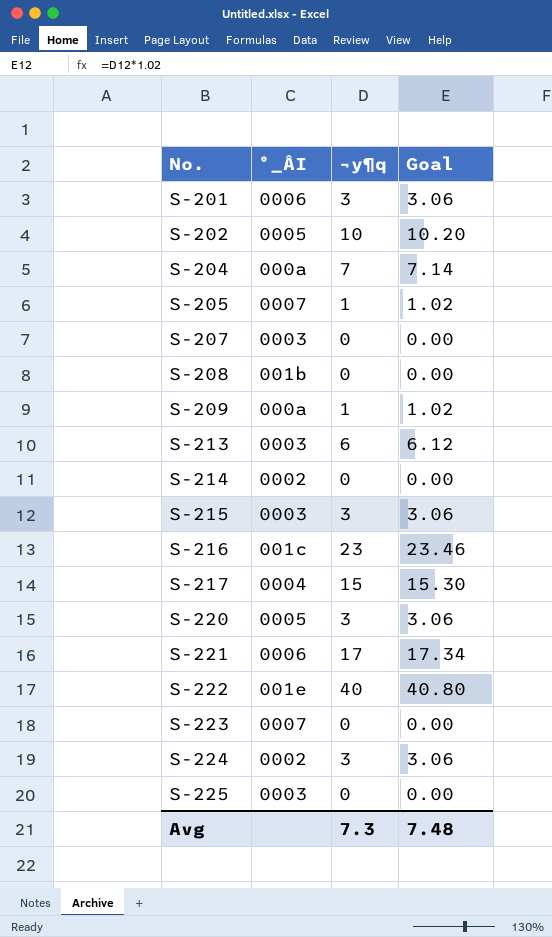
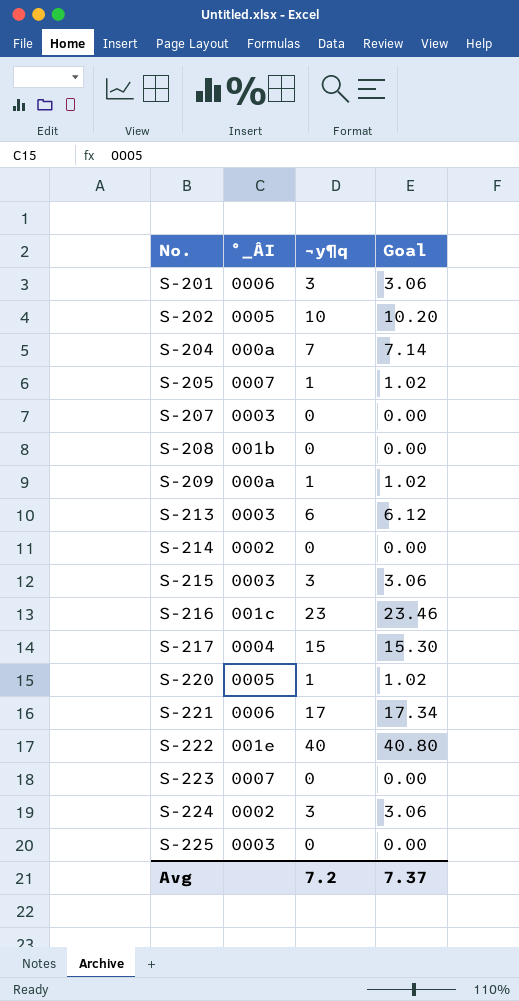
S-220 | ¬y¶q: 3 -> 1
S-220 | Goal: 3.06 -> 1.02
Avg | ¬y¶q: 7.3 -> 7.2
Avg | Goal: 7.48 -> 7.37

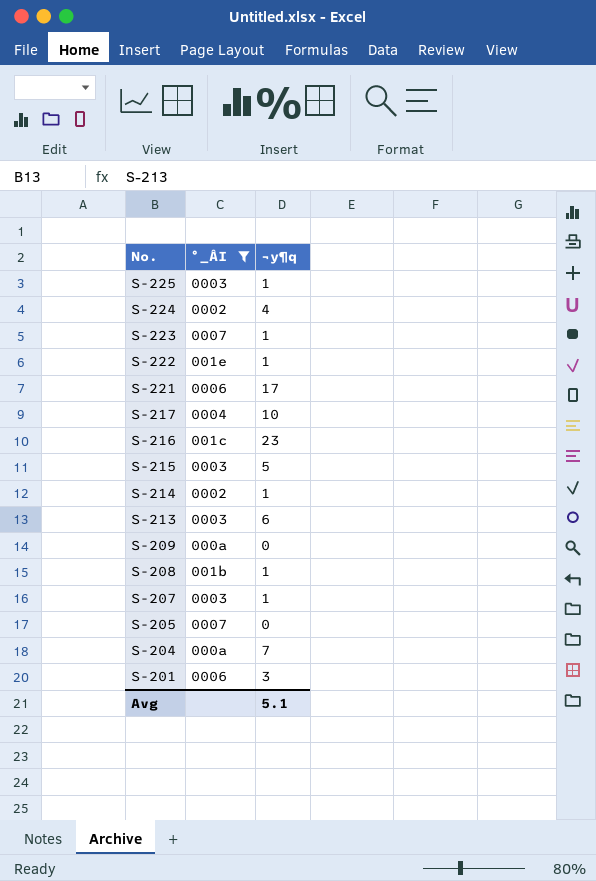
filter: none -> °_ÂI != 0005
row order: No. ascending -> No. descending
column Goal | formula: [¬y¶q] * 1.02 -> none
S-225 | ¬y¶q: 0 -> 1
S-224 | ¬y¶q: 3 -> 4
S-223 | ¬y¶q: 0 -> 1
S-222 | ¬y¶q: 40 -> 1
S-217 | ¬y¶q: 15 -> 10
S-215 | ¬y¶q: 3 -> 5
S-214 | ¬y¶q: 0 -> 1
S-209 | ¬y¶q: 1 -> 0
S-208 | ¬y¶q: 0 -> 1
S-207 | ¬y¶q: 0 -> 1
S-205 | ¬y¶q: 1 -> 0
Avg | ¬y¶q: 7.2 -> 5.1

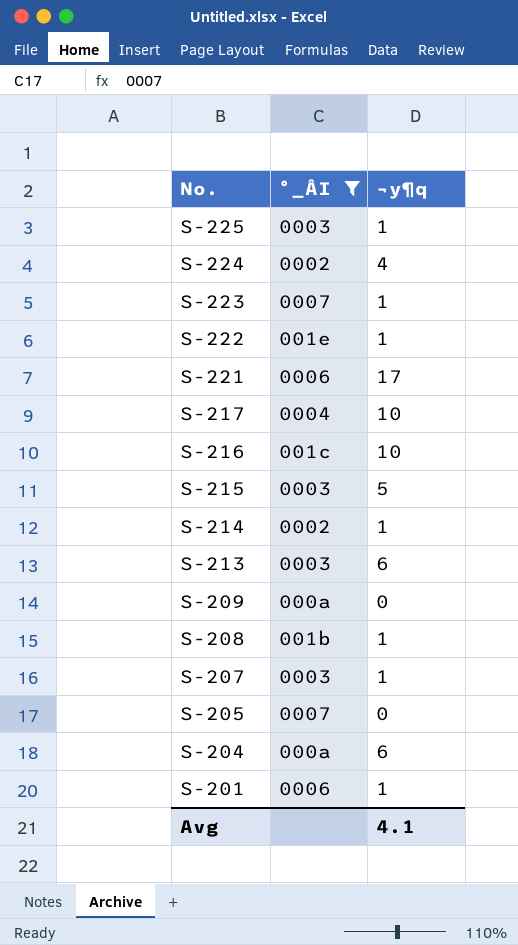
S-216 | ¬y¶q: 23 -> 10
S-204 | ¬y¶q: 7 -> 6
S-201 | ¬y¶q: 3 -> 1
Avg | ¬y¶q: 5.1 -> 4.1

